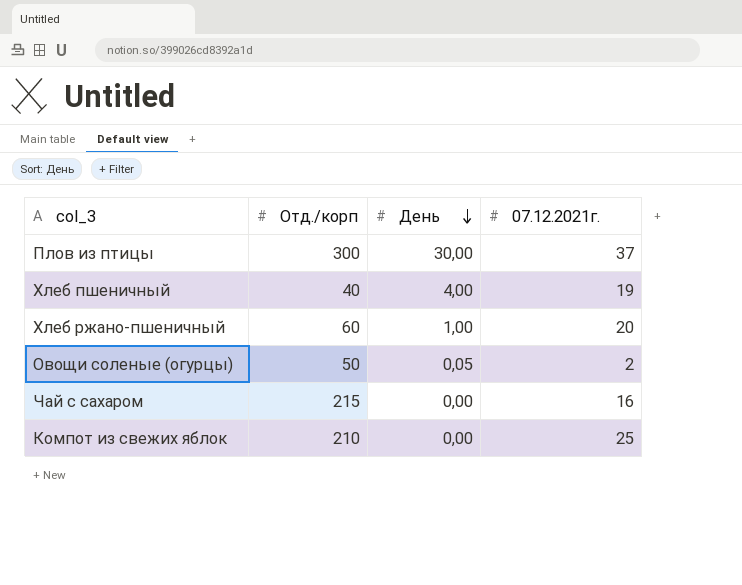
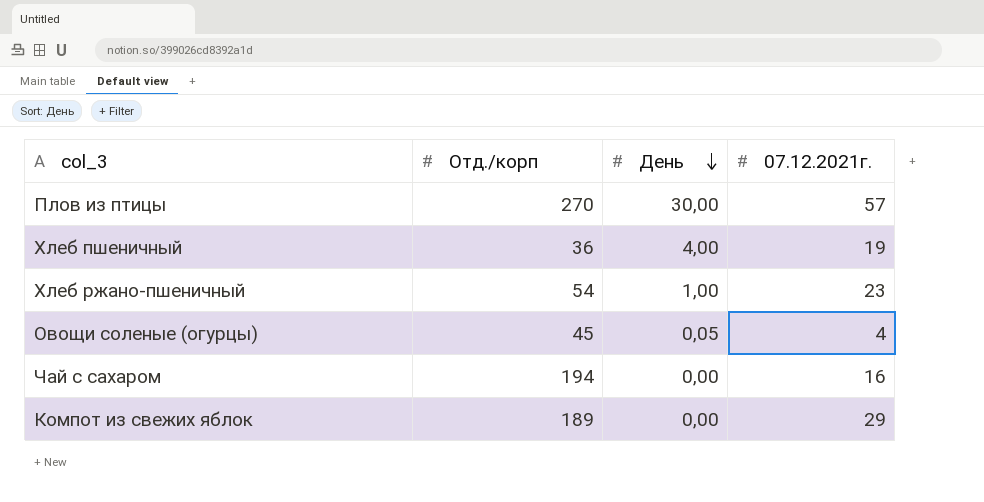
Плов из птицы | Отд./корп: 300 -> 270
Плов из птицы | 07.12.2021г.: 37 -> 57
Хлеб пшеничный | Отд./корп: 40 -> 36
Хлеб ржано-пшеничный | Отд./корп: 60 -> 54
Хлеб ржано-пшеничный | 07.12.2021г.: 20 -> 23
Овощи соленые (огурцы) | Отд./корп: 50 -> 45
Овощи соленые (огурцы) | 07.12.2021г.: 2 -> 4
Чай с сахаром | Отд./корп: 215 -> 194
Компот из свежих яблок | Отд./корп: 210 -> 189
Компот из свежих яблок | 07.12.2021г.: 25 -> 29

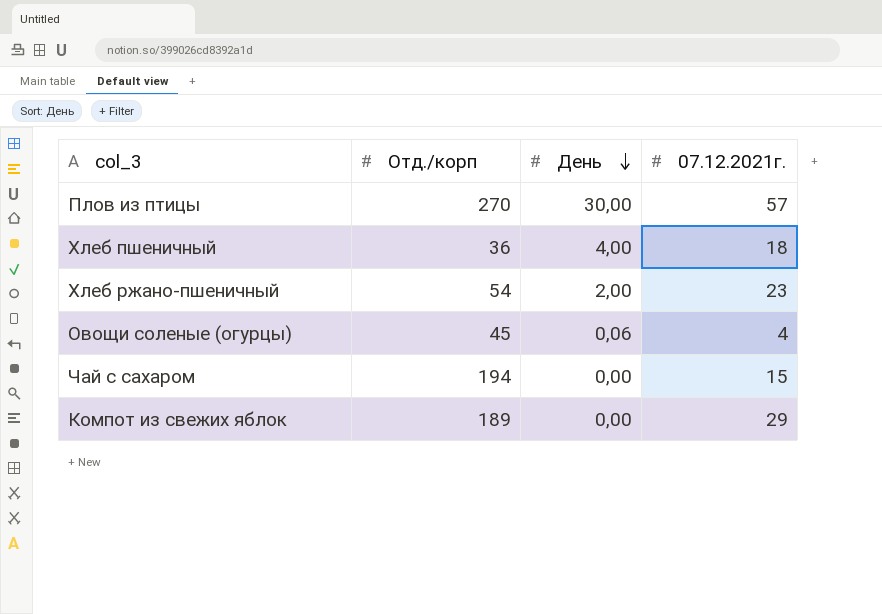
Хлеб пшеничный | 07.12.2021г.: 19 -> 18
Хлеб ржано-пшеничный | День: 1,00 -> 2,00
Овощи соленые (огурцы) | День: 0,05 -> 0,06
Чай с сахаром | 07.12.2021г.: 16 -> 15

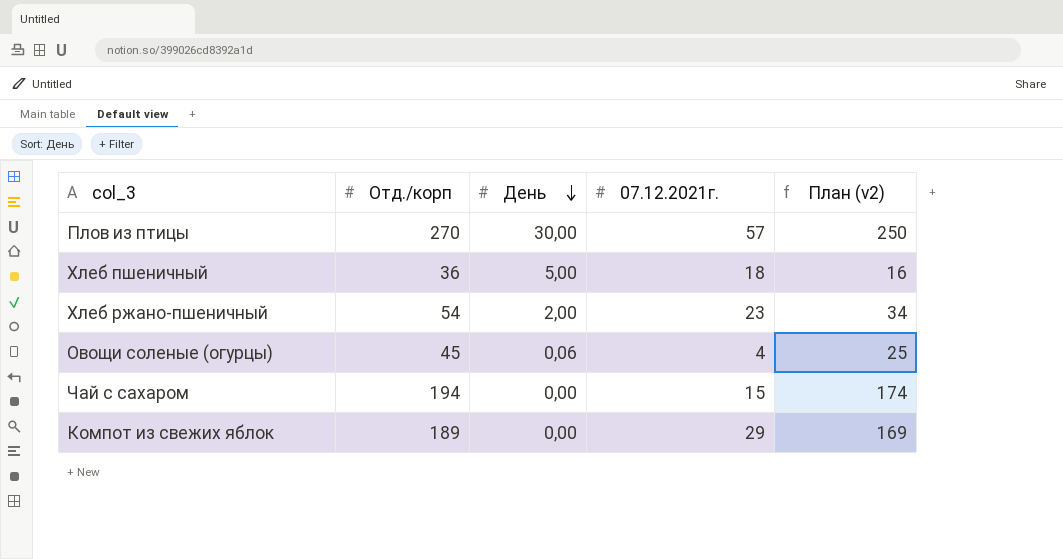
column План (v2) | formula: none -> [Отд./корп] - 20
Хлеб пшеничный | День: 4,00 -> 5,00

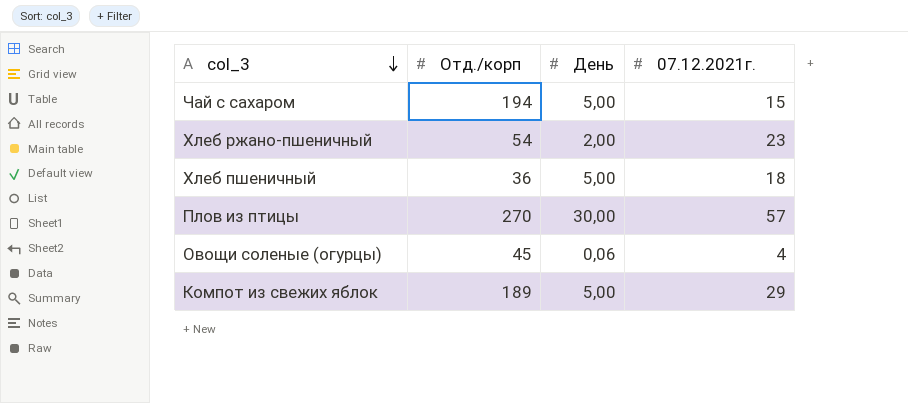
row order: День descending -> col_3 descending
column План (v2) | formula: [Отд./корп] - 20 -> none
Чай с сахаром | День: 0,00 -> 5,00
Компот из свежих яблок | День: 0,00 -> 5,00

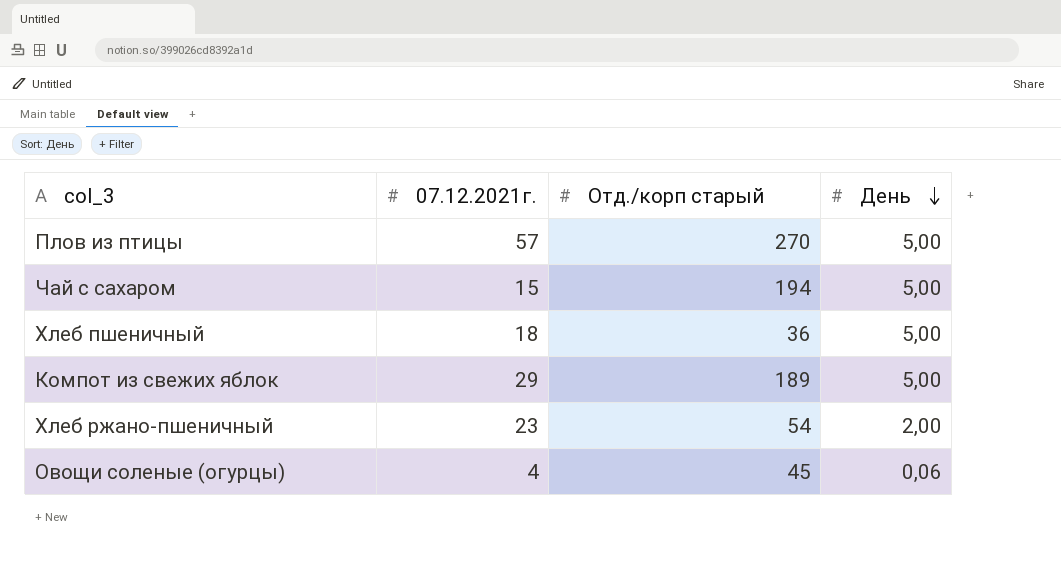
row order: col_3 descending -> День descending
column 07.12.2021г. | position: 4 -> 2
column name: Отд./корп -> Отд./корп старый
Плов из птицы | День: 30,00 -> 5,00

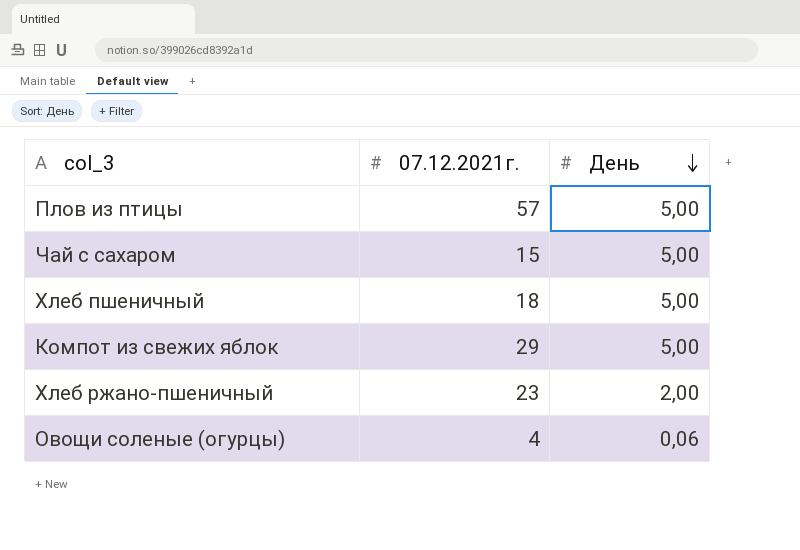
column Отд./корп старый | position: 3 -> none

